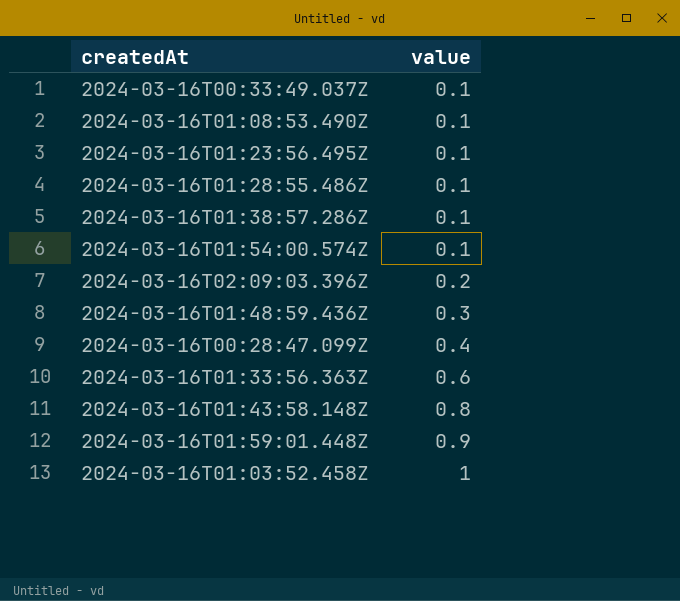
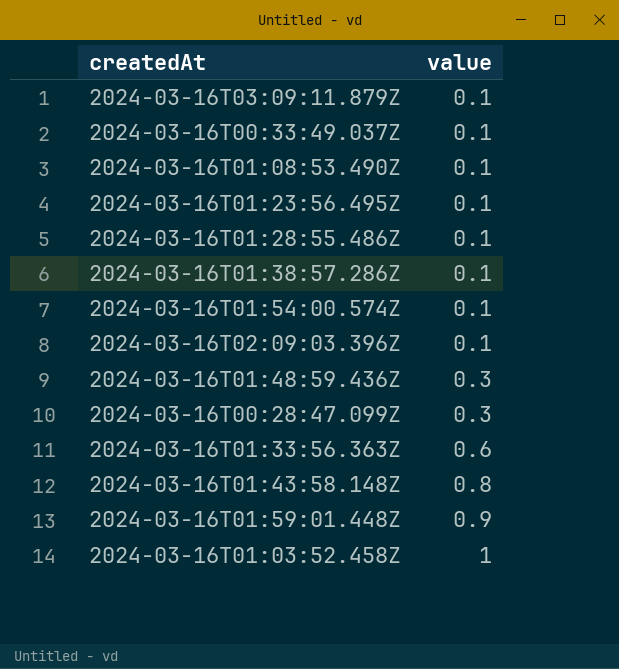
row 2024-03-16T03:09:11.879Z: none -> 0.1
2024-03-16T02:09:03.396Z | value: 0.2 -> 0.1
2024-03-16T00:28:47.099Z | value: 0.4 -> 0.3

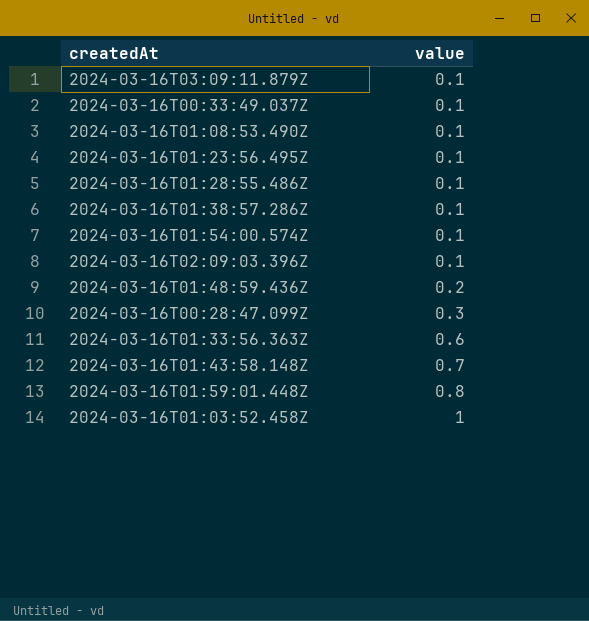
2024-03-16T01:48:59.436Z | value: 0.3 -> 0.2
2024-03-16T01:43:58.148Z | value: 0.8 -> 0.7
2024-03-16T01:59:01.448Z | value: 0.9 -> 0.8

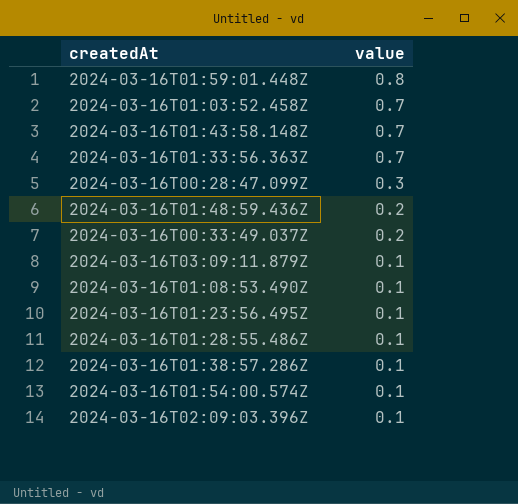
row order: value ascending -> value descending
2024-03-16T01:03:52.458Z | value: 1 -> 0.7
2024-03-16T01:33:56.363Z | value: 0.6 -> 0.7
2024-03-16T00:33:49.037Z | value: 0.1 -> 0.2

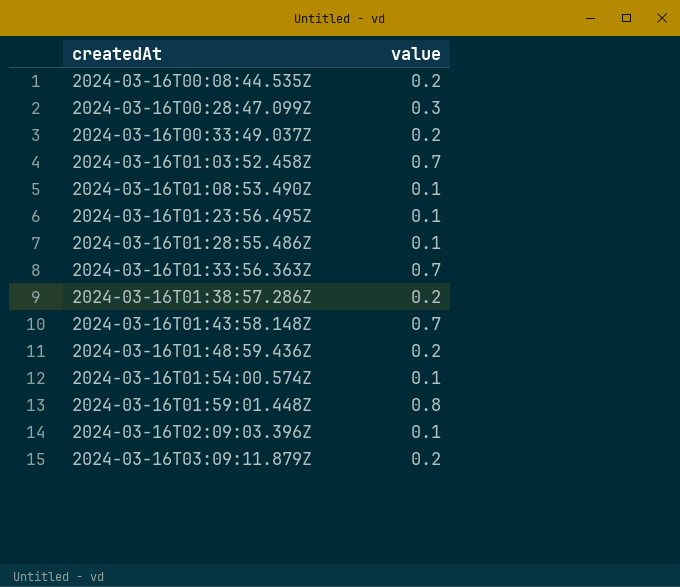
row order: value descending -> createdAt ascending
row 2024-03-16T00:08:44.535Z: none -> 0.2
2024-03-16T01:38:57.286Z | value: 0.1 -> 0.2
2024-03-16T03:09:11.879Z | value: 0.1 -> 0.2

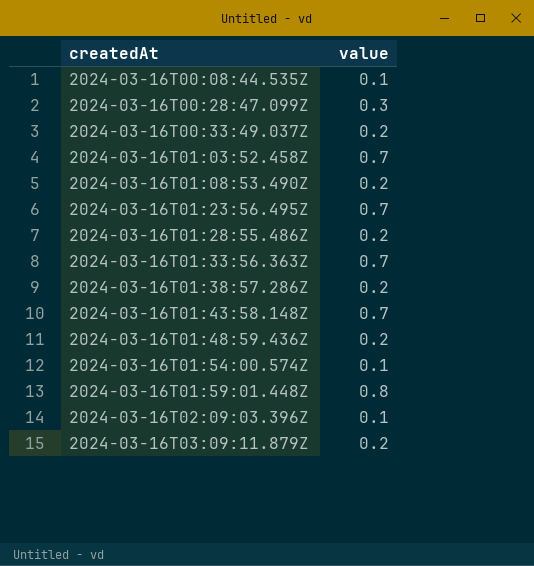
2024-03-16T00:08:44.535Z | value: 0.2 -> 0.1
2024-03-16T01:08:53.490Z | value: 0.1 -> 0.2
2024-03-16T01:23:56.495Z | value: 0.1 -> 0.7
2024-03-16T01:28:55.486Z | value: 0.1 -> 0.2

